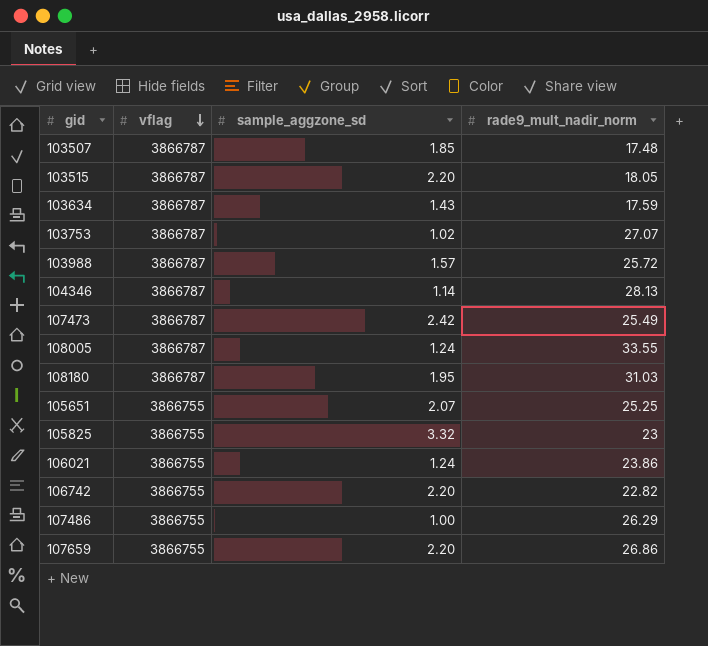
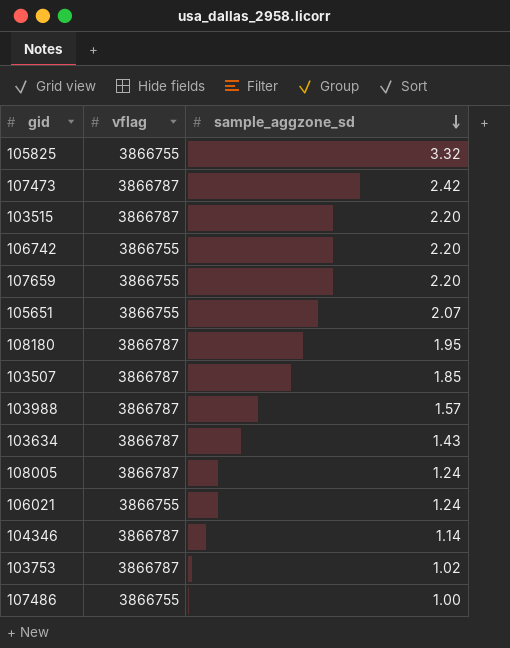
row order: vflag descending -> sample_aggzone_sd descending
column rade9_mult_nadir_norm | position: 4 -> none

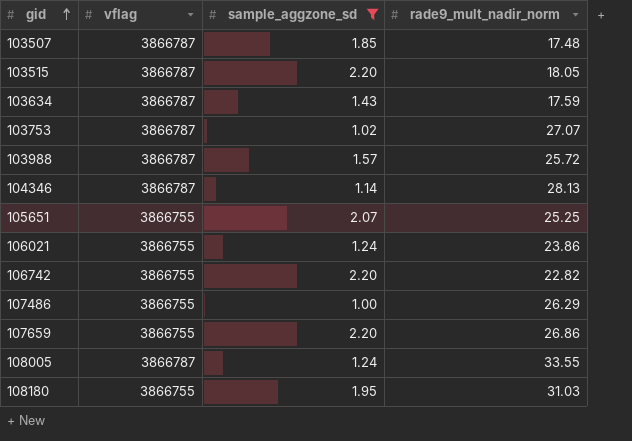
filter: none -> sample_aggzone_sd <= 2.20
row order: sample_aggzone_sd descending -> gid ascending
column rade9_mult_nadir_norm | position: none -> 4
108180 | vflag: 3866787 -> 3866755

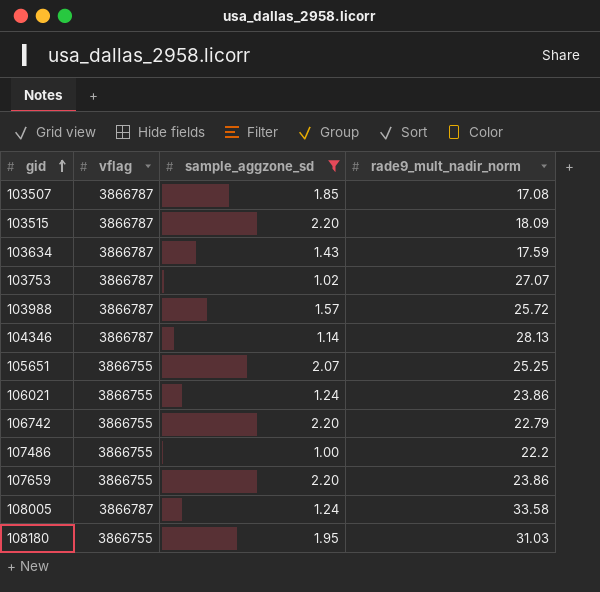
103507 | rade9_mult_nadir_norm: 17.48 -> 17.08
103515 | rade9_mult_nadir_norm: 18.05 -> 18.09
106742 | rade9_mult_nadir_norm: 22.82 -> 22.79
107486 | rade9_mult_nadir_norm: 26.29 -> 22.2
107659 | rade9_mult_nadir_norm: 26.86 -> 23.86
108005 | rade9_mult_nadir_norm: 33.55 -> 33.58

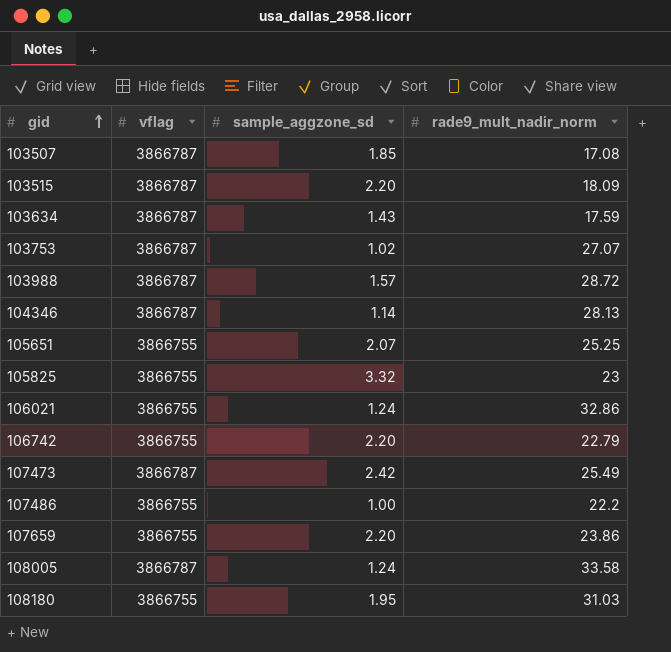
filter: sample_aggzone_sd <= 2.20 -> none
103988 | rade9_mult_nadir_norm: 25.72 -> 28.72
106021 | rade9_mult_nadir_norm: 23.86 -> 32.86

